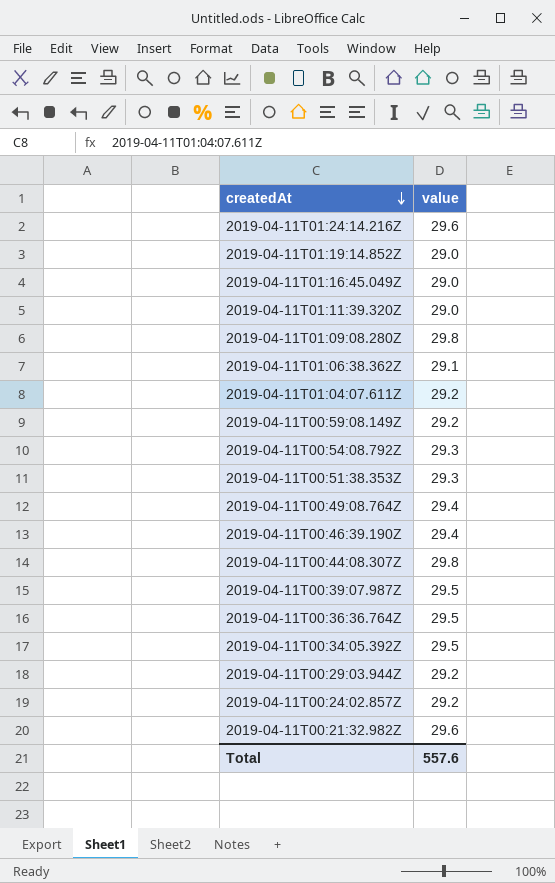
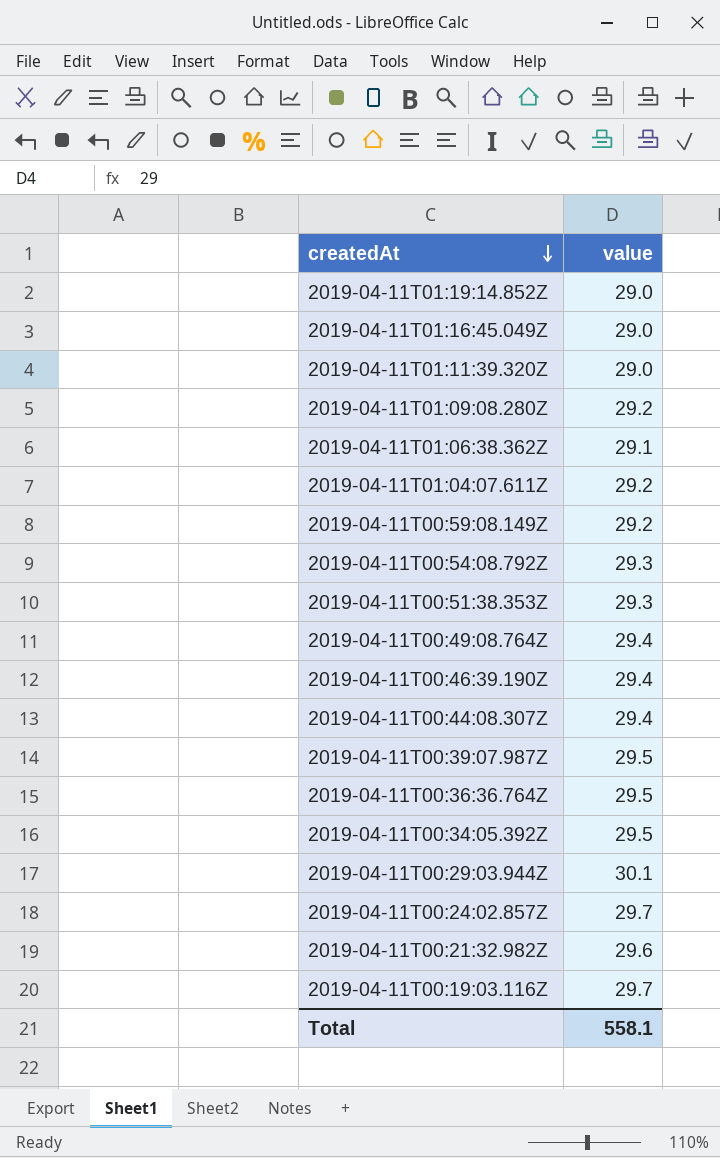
row 2019-04-11T01:24:14.216Z: 29.6 -> none
2019-04-11T01:09:08.280Z | value: 29.8 -> 29.2
2019-04-11T00:44:08.307Z | value: 29.8 -> 29.4
2019-04-11T00:29:03.944Z | value: 29.2 -> 30.1
2019-04-11T00:24:02.857Z | value: 29.2 -> 29.7
row 2019-04-11T00:19:03.116Z: none -> 29.7
Total | value: 557.6 -> 558.1

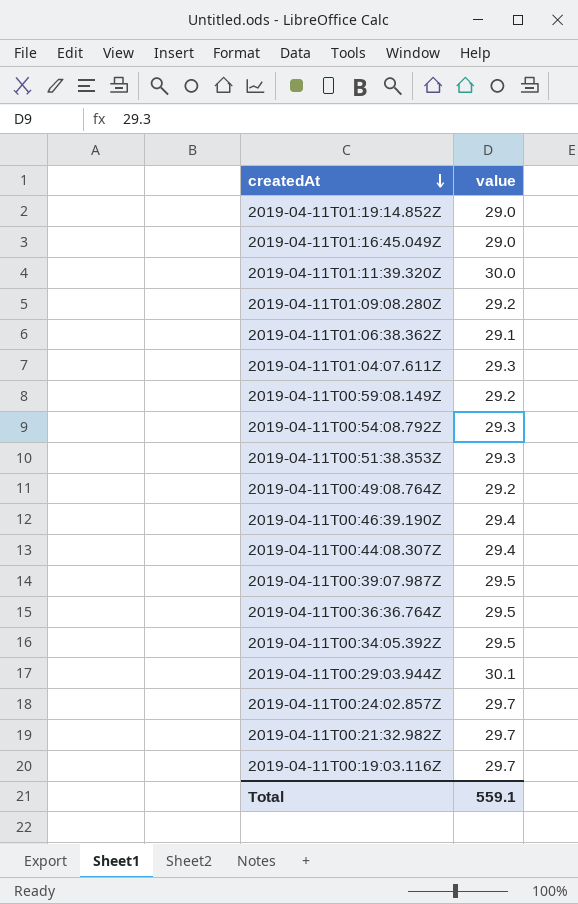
2019-04-11T01:11:39.320Z | value: 29.0 -> 30.0
2019-04-11T01:04:07.611Z | value: 29.2 -> 29.3
2019-04-11T00:49:08.764Z | value: 29.4 -> 29.2
2019-04-11T00:21:32.982Z | value: 29.6 -> 29.7
Total | value: 558.1 -> 559.1

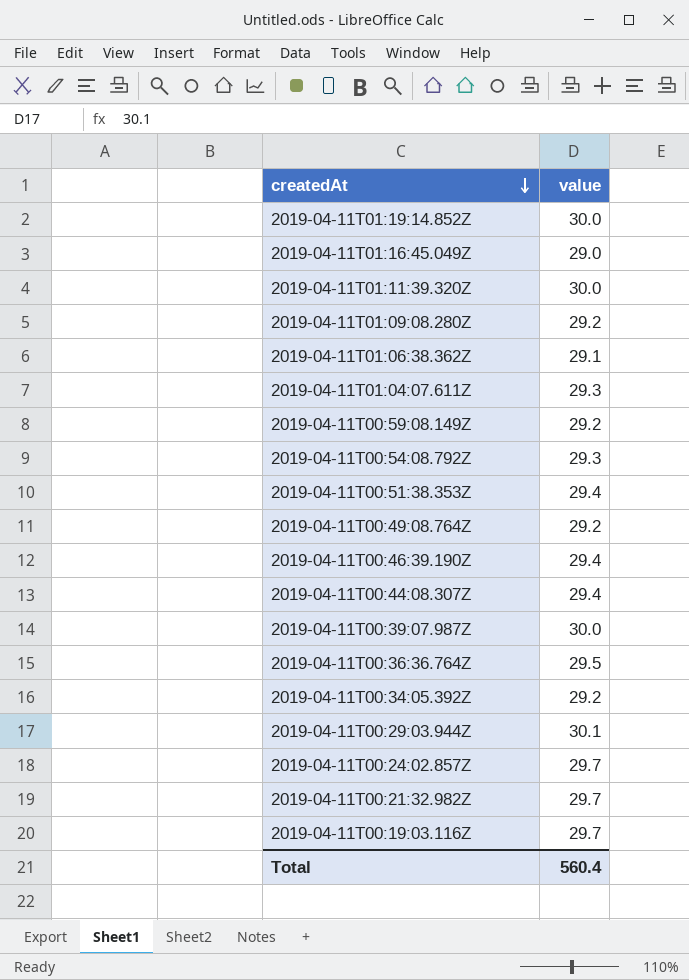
2019-04-11T01:19:14.852Z | value: 29.0 -> 30.0
2019-04-11T00:51:38.353Z | value: 29.3 -> 29.4
2019-04-11T00:39:07.987Z | value: 29.5 -> 30.0
2019-04-11T00:34:05.392Z | value: 29.5 -> 29.2
Total | value: 559.1 -> 560.4

